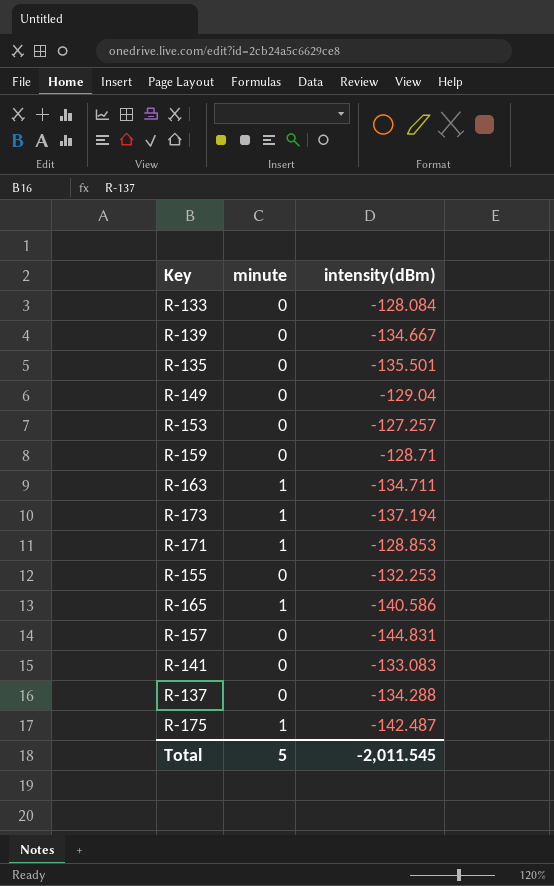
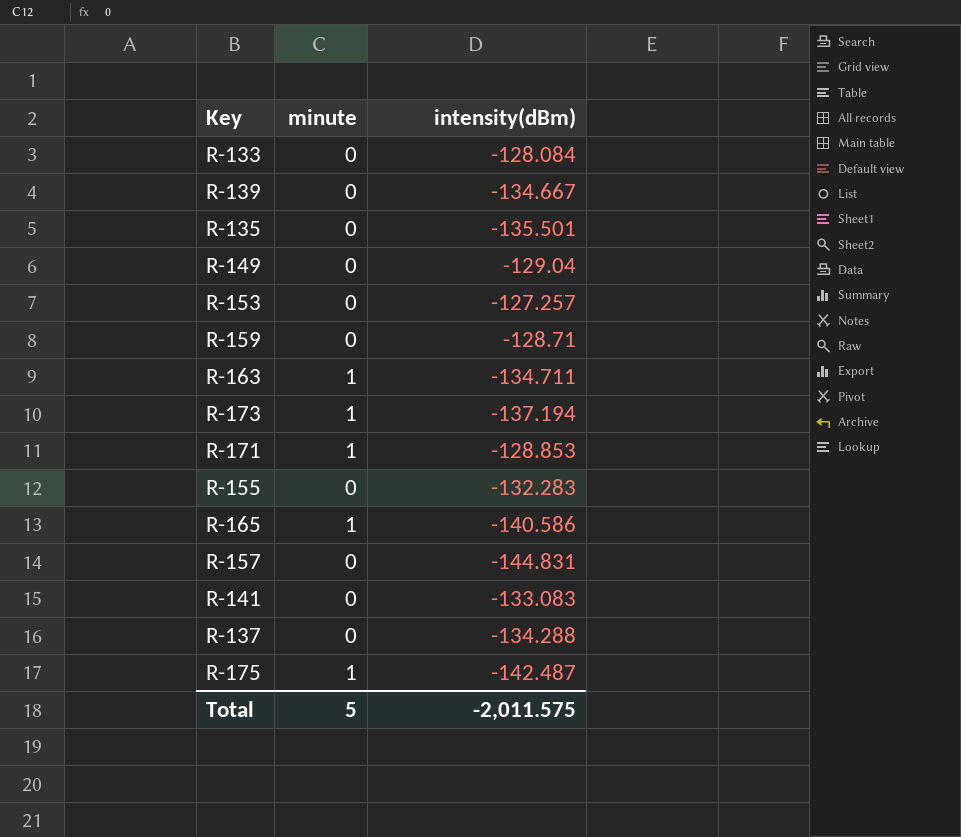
R-155 | intensity(dBm): -132.253 -> -132.283
Total | intensity(dBm): -2,011.545 -> -2,011.575

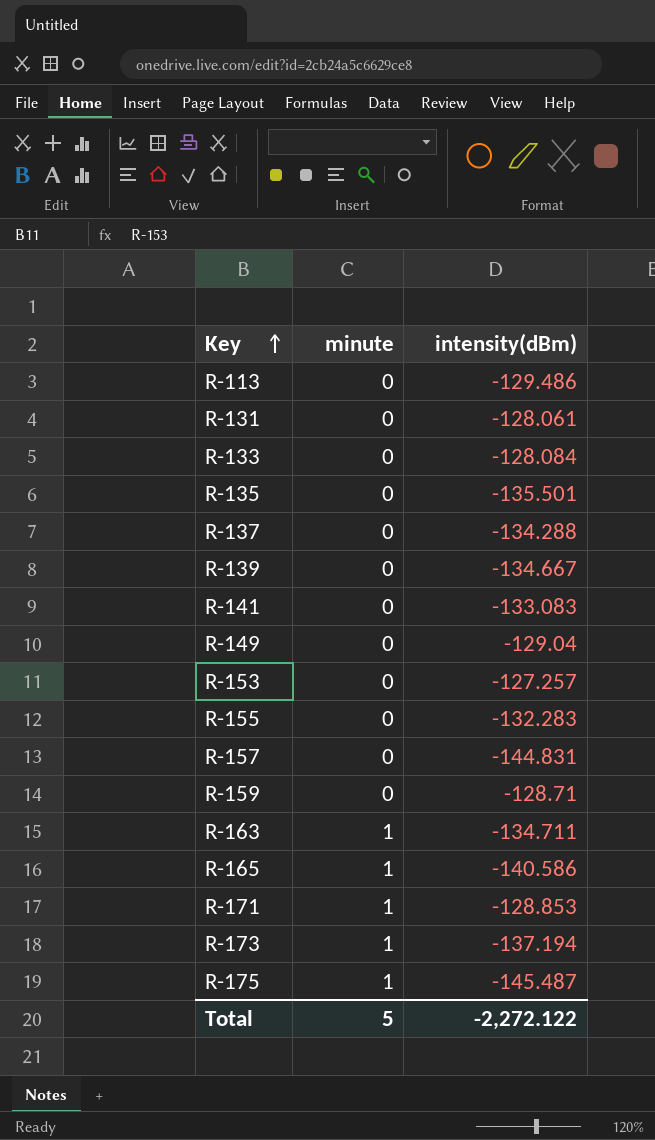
row order: none -> Key ascending
row R-113: none -> 0 | -129.486
row R-131: none -> 0 | -128.061
R-175 | intensity(dBm): -142.487 -> -145.487
Total | intensity(dBm): -2,011.575 -> -2,272.122

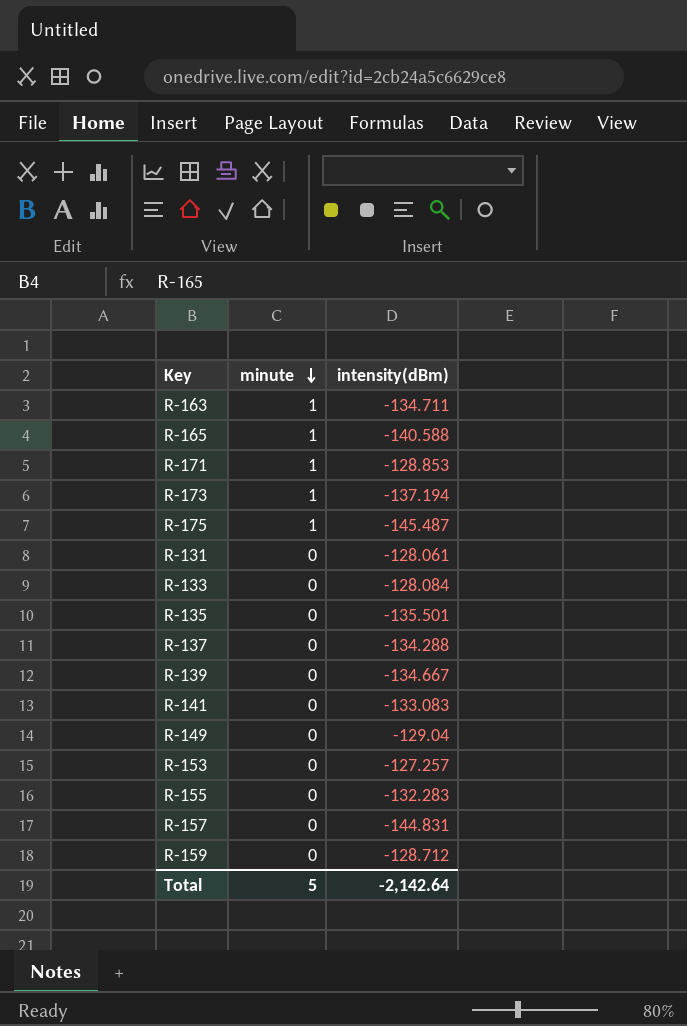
row order: Key ascending -> minute descending
row R-113: 0 | -129.486 -> none
R-165 | intensity(dBm): -140.586 -> -140.588
R-159 | intensity(dBm): -128.71 -> -128.712
Total | intensity(dBm): -2,272.122 -> -2,142.64

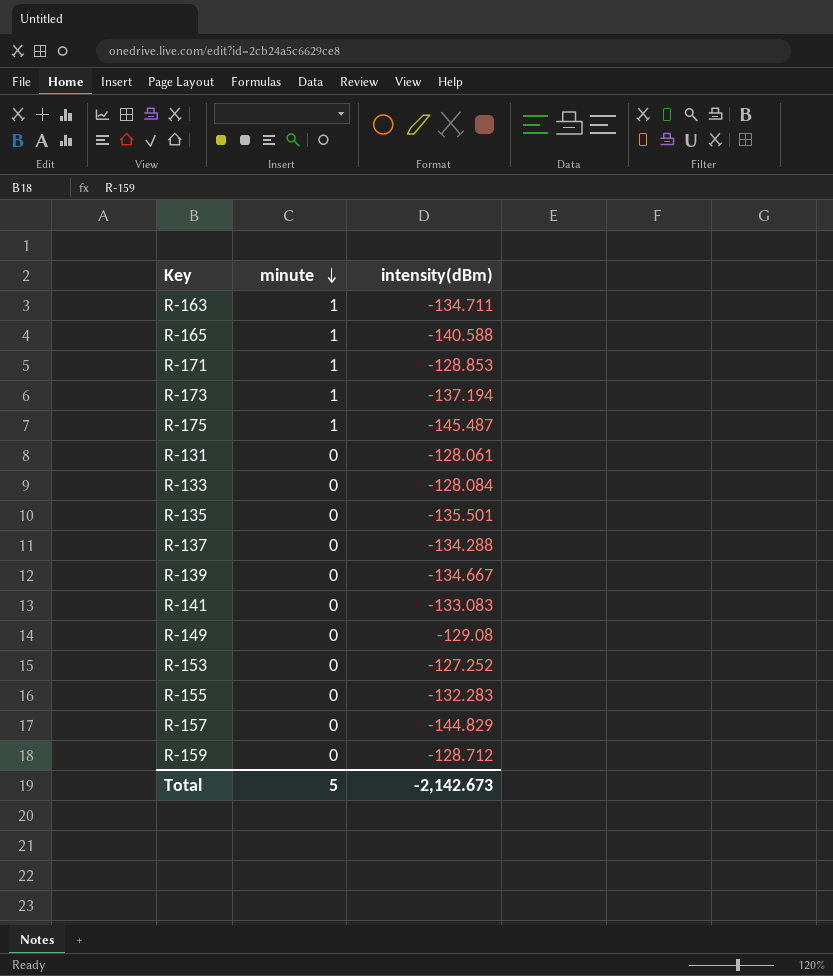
R-149 | intensity(dBm): -129.04 -> -129.08
R-153 | intensity(dBm): -127.257 -> -127.252
R-157 | intensity(dBm): -144.831 -> -144.829
Total | intensity(dBm): -2,142.64 -> -2,142.673

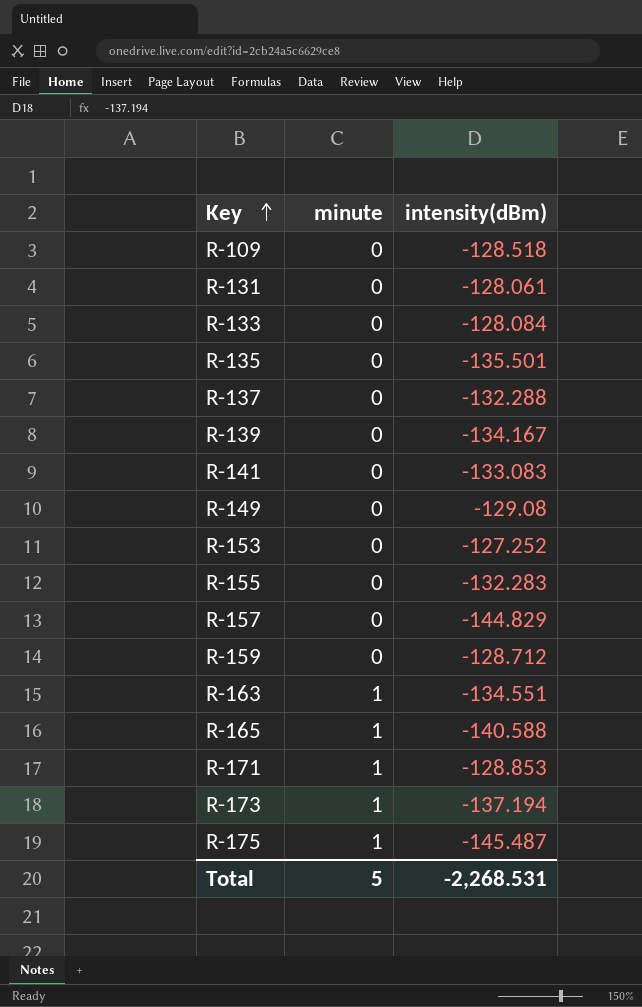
row order: minute descending -> Key ascending
row R-109: none -> 0 | -128.518
R-137 | intensity(dBm): -134.288 -> -132.288
R-139 | intensity(dBm): -134.667 -> -134.167
R-163 | intensity(dBm): -134.711 -> -134.551
Total | intensity(dBm): -2,142.673 -> -2,268.531

